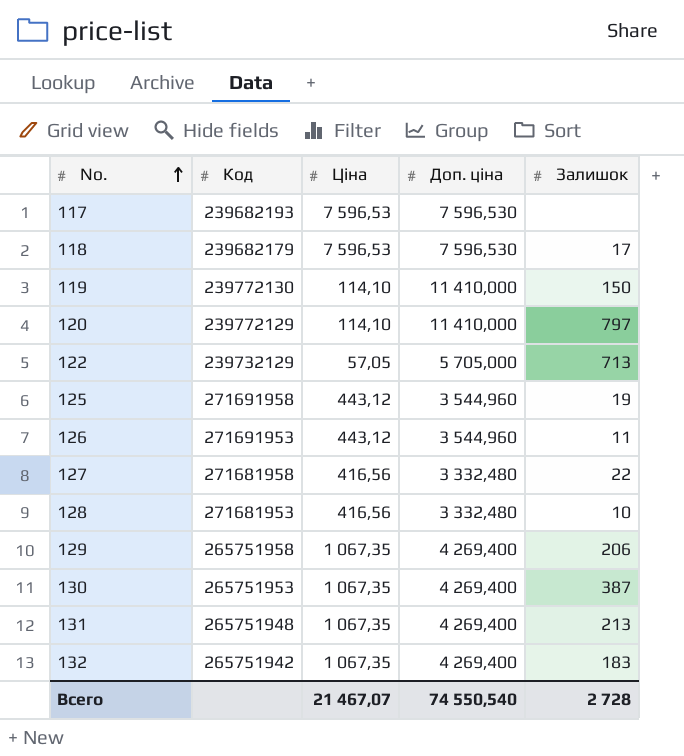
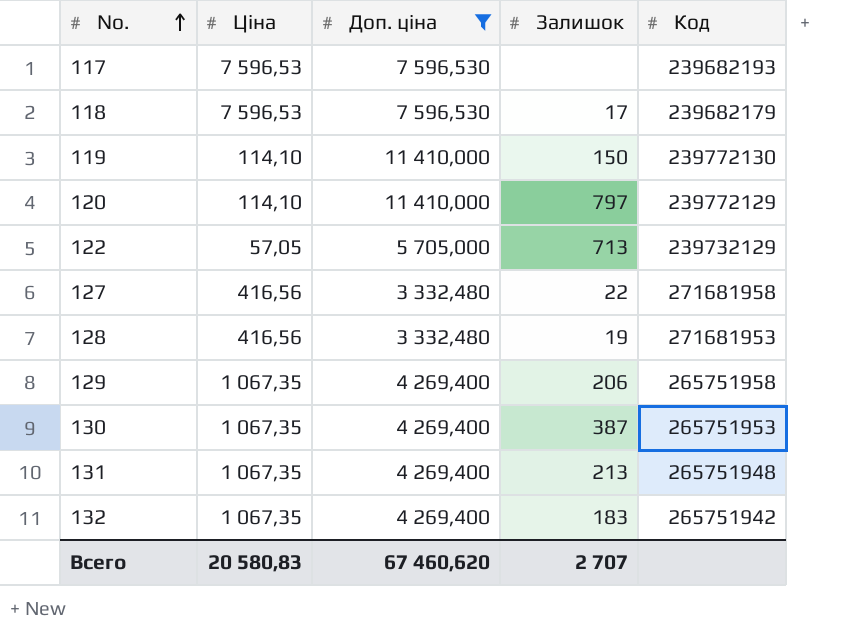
filter: none -> Доп. ціна != 3 544,960
column Код | position: 2 -> 5
128 | Залишок: 10 -> 19
Всего | Ціна: 21 467,07 -> 20 580,83
Всего | Доп. ціна: 74 550,540 -> 67 460,620
Всего | Залишок: 2 728 -> 2 707

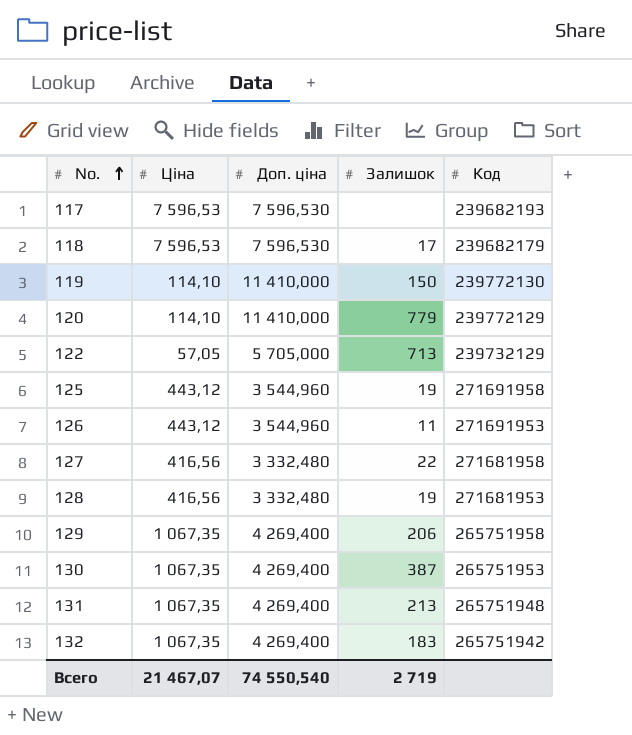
filter: Доп. ціна != 3 544,960 -> none
120 | Залишок: 797 -> 779
Всего | Ціна: 20 580,83 -> 21 467,07
Всего | Доп. ціна: 67 460,620 -> 74 550,540
Всего | Залишок: 2 707 -> 2 719

